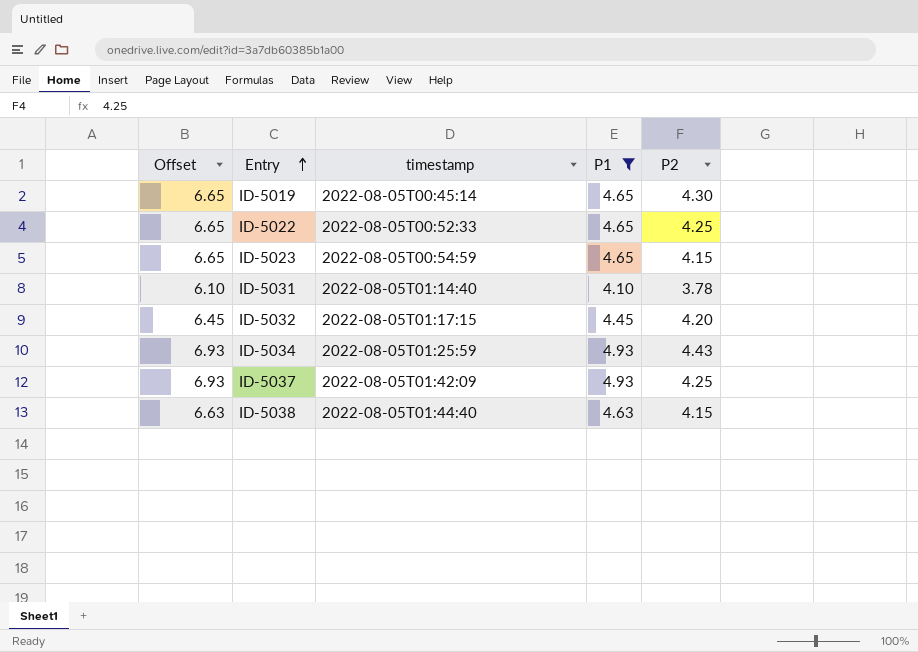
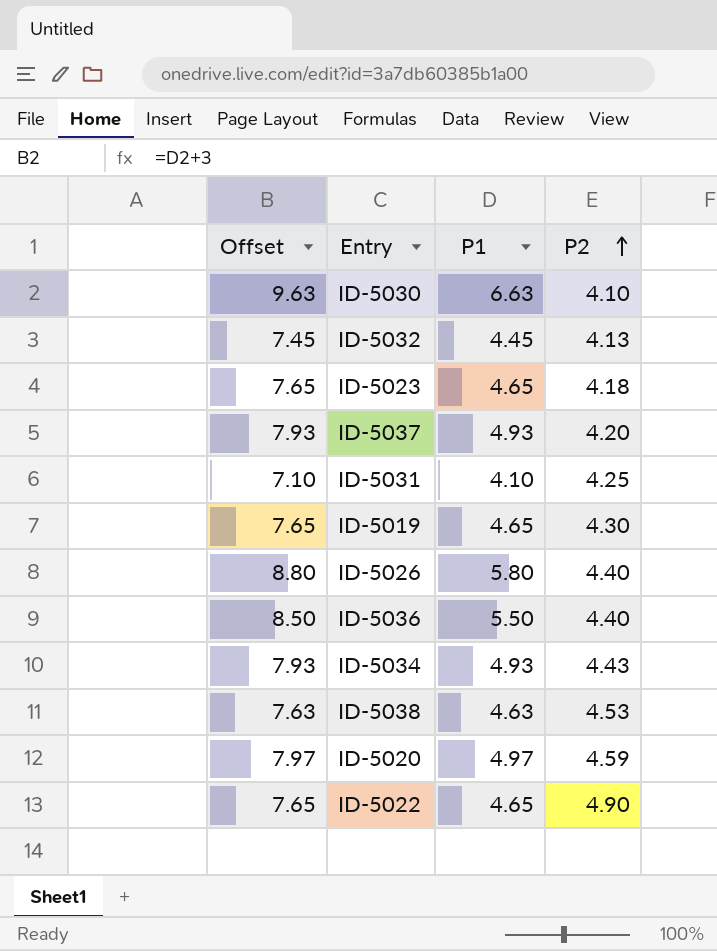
filter: P1 <= 4.93 -> none
row order: Entry ascending -> P2 ascending
column timestamp | position: 3 -> none
column Offset | formula: [P1] + 2 -> [P1] + 3
ID-5032 | P2: 4.20 -> 4.13
ID-5023 | P2: 4.15 -> 4.18
ID-5037 | P2: 4.25 -> 4.20
ID-5031 | P2: 3.78 -> 4.25
ID-5038 | P2: 4.15 -> 4.53
ID-5022 | P2: 4.25 -> 4.90

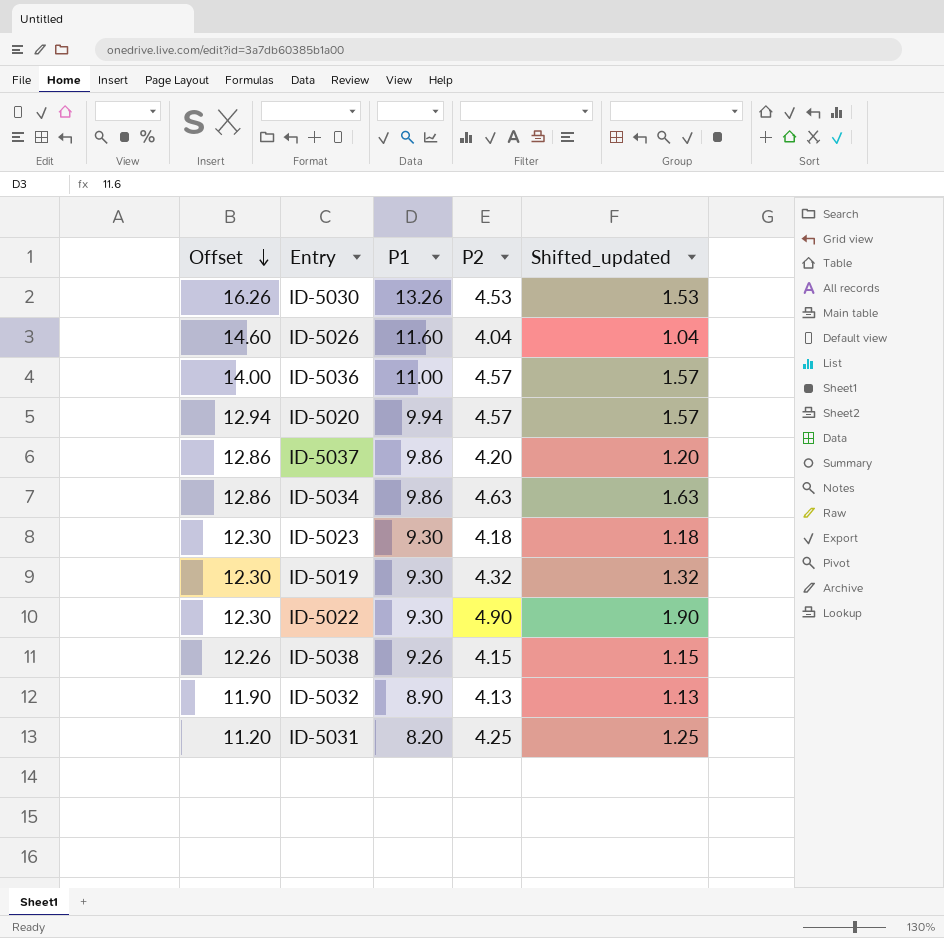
row order: P2 ascending -> Offset descending
column Shifted_updated | formula: none -> [P2] - 3
ID-5030 | Offset: 9.63 -> 16.26
ID-5030 | P1: 6.63 -> 13.26
ID-5030 | P2: 4.10 -> 4.53
ID-5026 | Offset: 8.80 -> 14.60
ID-5026 | P1: 5.80 -> 11.60
ID-5026 | P2: 4.40 -> 4.04
ID-5036 | Offset: 8.50 -> 14.00
ID-5036 | P1: 5.50 -> 11.00
ID-5036 | P2: 4.40 -> 4.57
ID-5020 | Offset: 7.97 -> 12.94
ID-5020 | P1: 4.97 -> 9.94
ID-5020 | P2: 4.59 -> 4.57
ID-5037 | Offset: 7.93 -> 12.86
ID-5037 | P1: 4.93 -> 9.86
ID-5034 | Offset: 7.93 -> 12.86
ID-5034 | P1: 4.93 -> 9.86
ID-5034 | P2: 4.43 -> 4.63
ID-5023 | Offset: 7.65 -> 12.30
ID-5023 | P1: 4.65 -> 9.30
ID-5019 | Offset: 7.65 -> 12.30
ID-5019 | P1: 4.65 -> 9.30
ID-5019 | P2: 4.30 -> 4.32
ID-5022 | Offset: 7.65 -> 12.30
ID-5022 | P1: 4.65 -> 9.30
ID-5038 | Offset: 7.63 -> 12.26
ID-5038 | P1: 4.63 -> 9.26
ID-5038 | P2: 4.53 -> 4.15
ID-5032 | Offset: 7.45 -> 11.90
ID-5032 | P1: 4.45 -> 8.90
ID-5031 | Offset: 7.10 -> 11.20
ID-5031 | P1: 4.10 -> 8.20

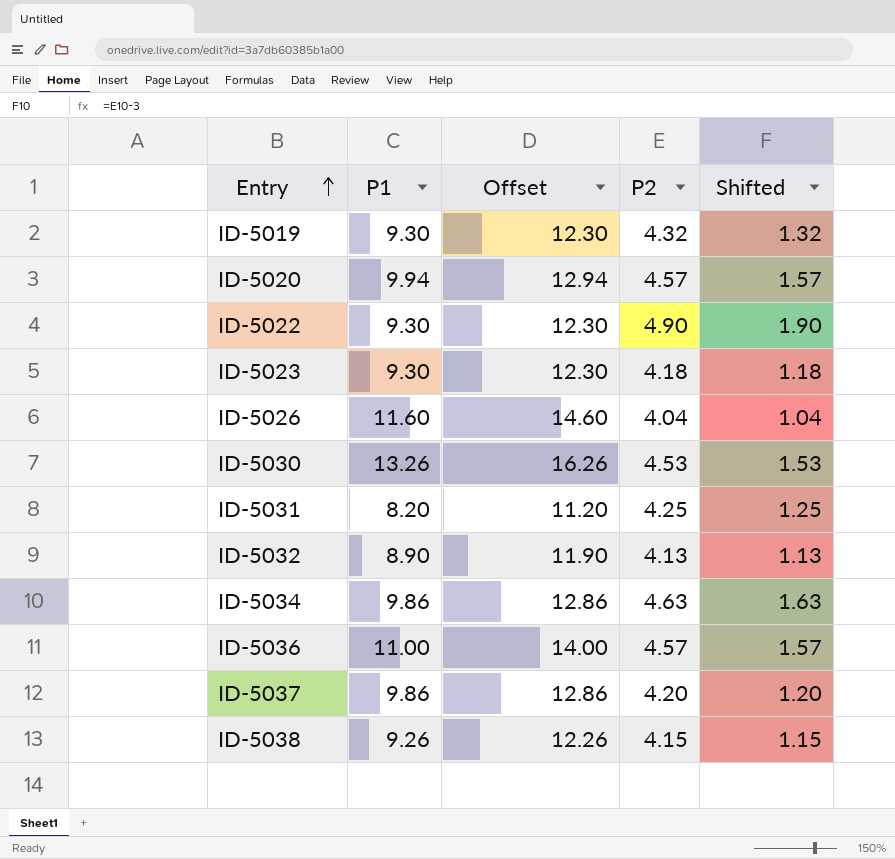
row order: Offset descending -> Entry ascending
column Offset | position: 1 -> 3
column name: Shifted_updated -> Shifted

